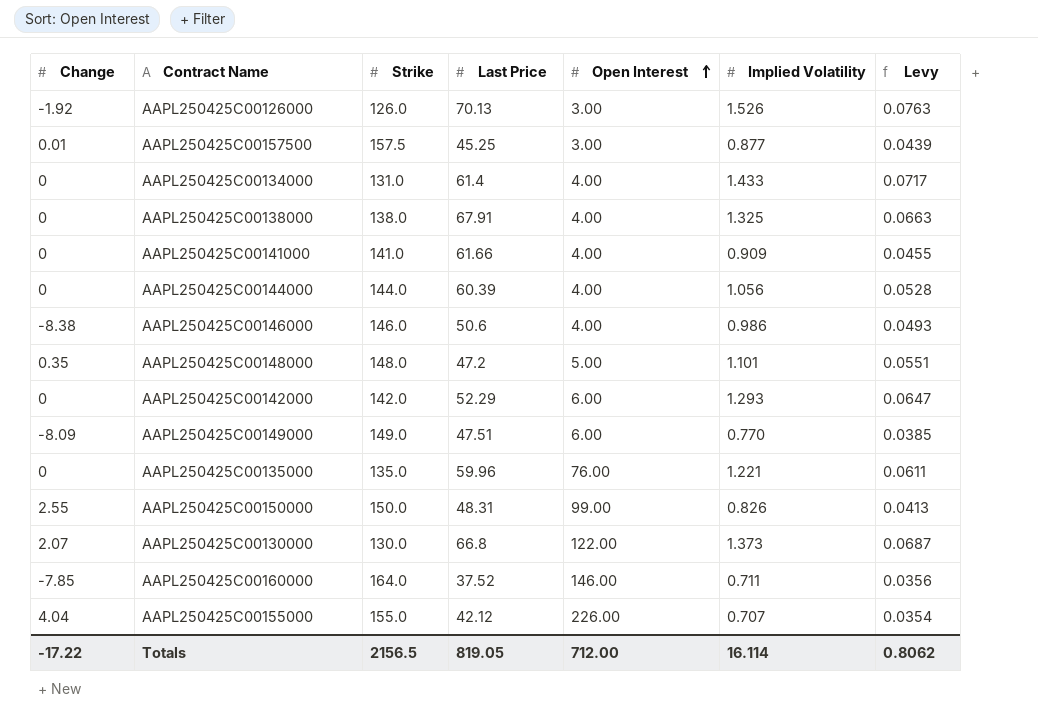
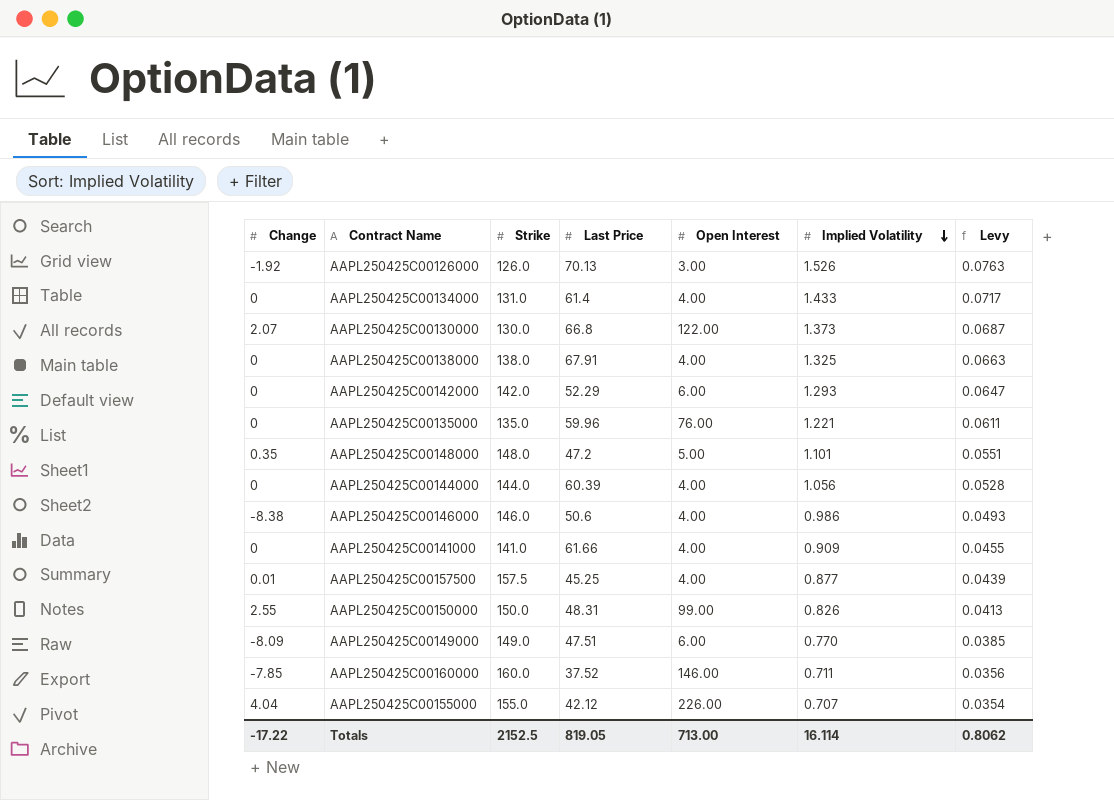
row order: Open Interest ascending -> Implied Volatility descending
AAPL250425C00157500 | Open Interest: 3.00 -> 4.00
AAPL250425C00160000 | Strike: 164.0 -> 160.0
Totals | Strike: 2156.5 -> 2152.5
Totals | Open Interest: 712.00 -> 713.00

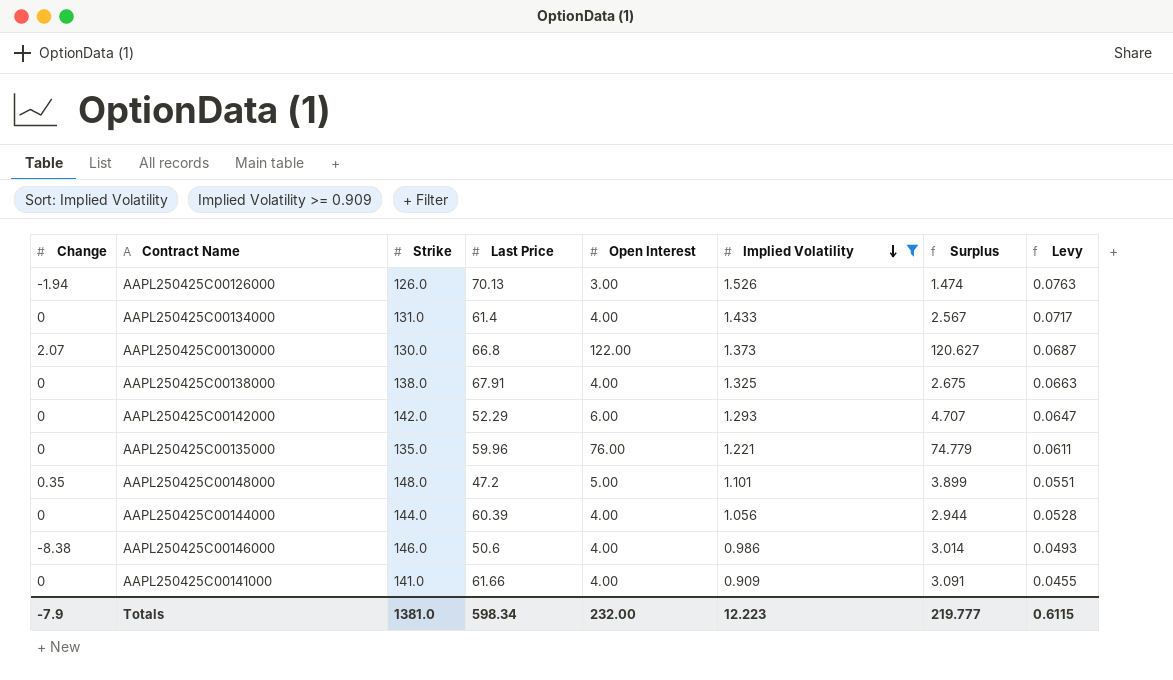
filter: none -> Implied Volatility >= 0.909
column Surplus | formula: none -> [Open Interest] - [Implied Volatility]
AAPL250425C00126000 | Change: -1.92 -> -1.94
Totals | Change: -17.22 -> -7.9
Totals | Strike: 2152.5 -> 1381.0
Totals | Last Price: 819.05 -> 598.34
Totals | Open Interest: 713.00 -> 232.00
Totals | Implied Volatility: 16.114 -> 12.223
Totals | Levy: 0.8062 -> 0.6115

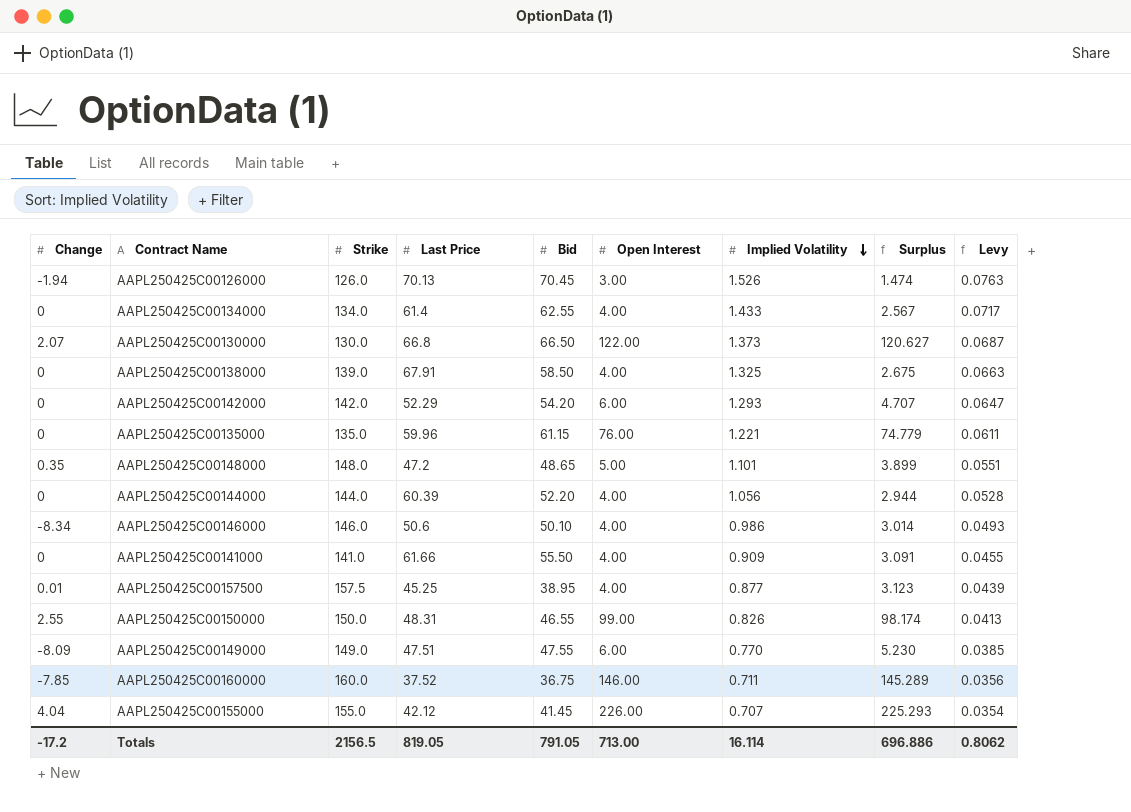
filter: Implied Volatility >= 0.909 -> none
column Bid | position: none -> 5
AAPL250425C00134000 | Strike: 131.0 -> 134.0
AAPL250425C00138000 | Strike: 138.0 -> 139.0
AAPL250425C00146000 | Change: -8.38 -> -8.34
Totals | Change: -7.9 -> -17.2
Totals | Strike: 1381.0 -> 2156.5
Totals | Last Price: 598.34 -> 819.05
Totals | Open Interest: 232.00 -> 713.00
Totals | Implied Volatility: 12.223 -> 16.114
Totals | Surplus: 219.777 -> 696.886
Totals | Levy: 0.6115 -> 0.8062

